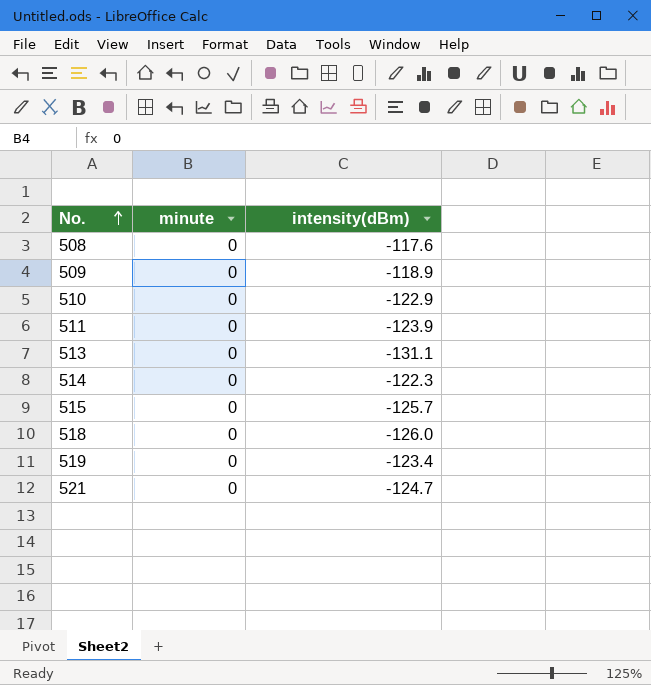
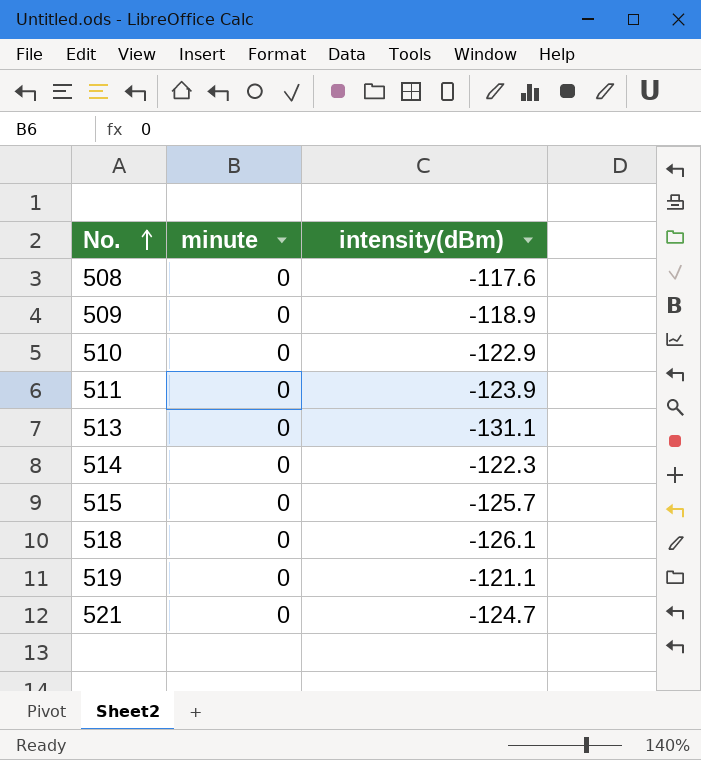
518 | intensity(dBm): -126.0 -> -126.1
519 | intensity(dBm): -123.4 -> -121.1

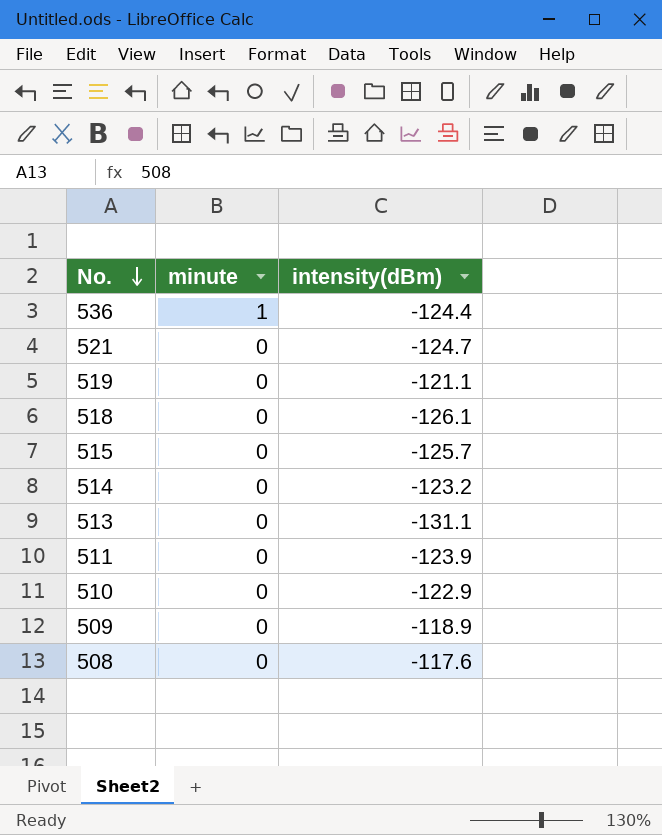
row order: No. ascending -> No. descending
row 536: none -> 1 | -124.4
514 | intensity(dBm): -122.3 -> -123.2

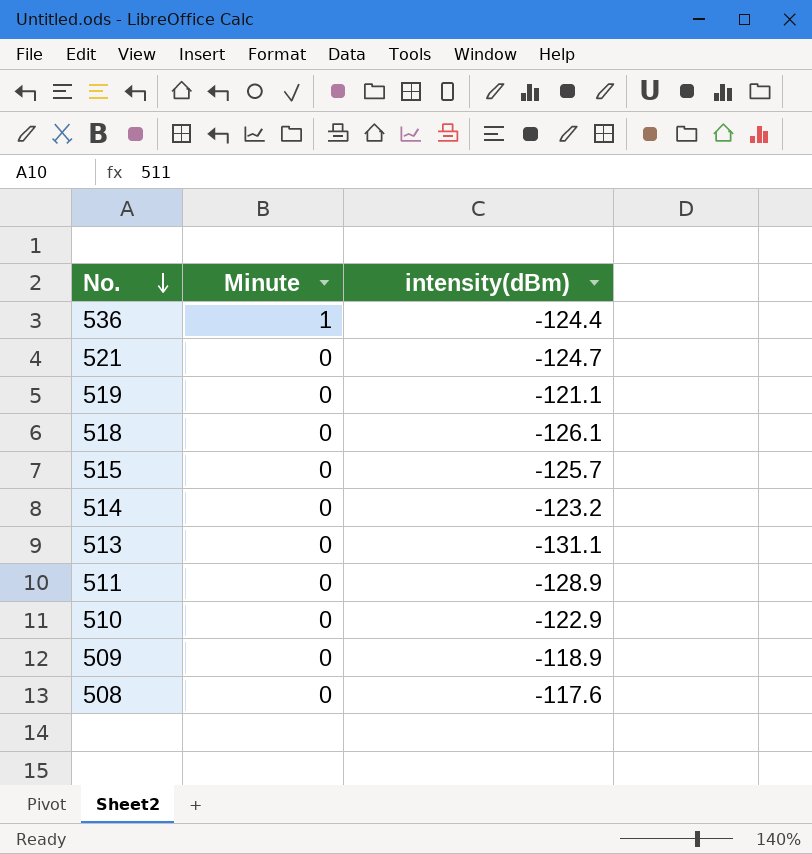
column name: minute -> Minute
511 | intensity(dBm): -123.9 -> -128.9

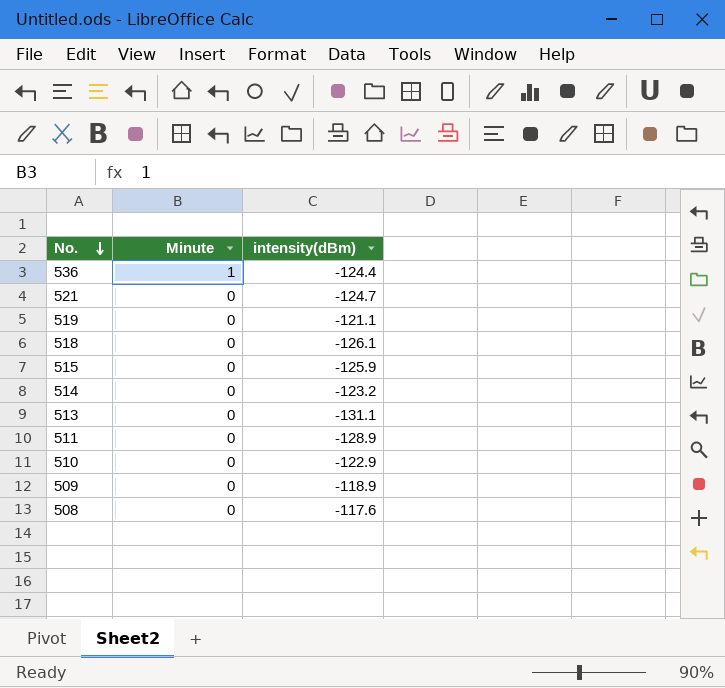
515 | intensity(dBm): -125.7 -> -125.9

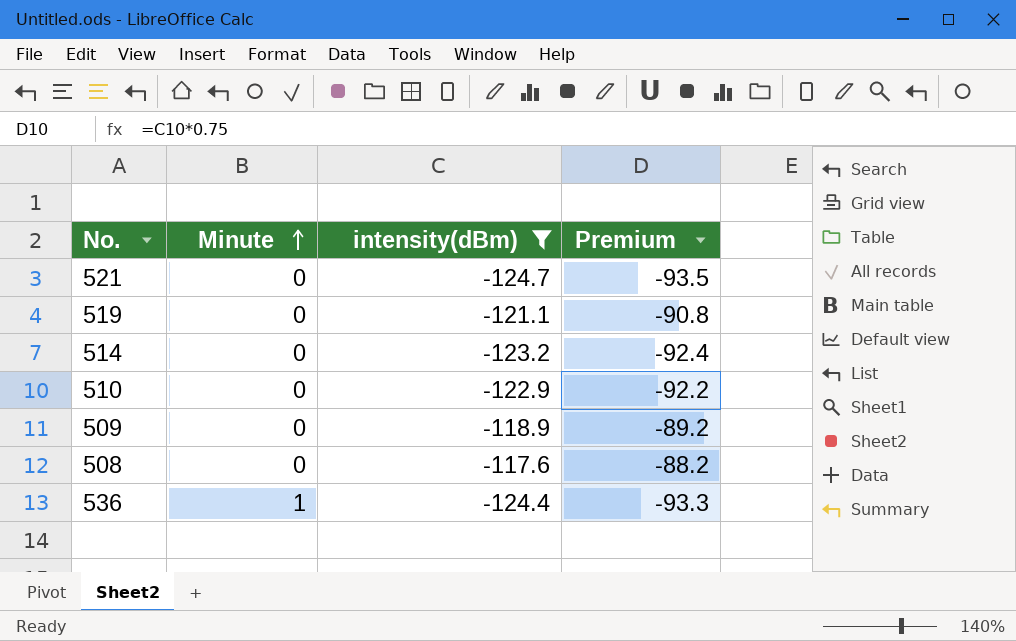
filter: none -> intensity(dBm) >= -124.7
row order: No. descending -> Minute ascending
column Premium | formula: none -> [intensity(dBm)] * 0.75

